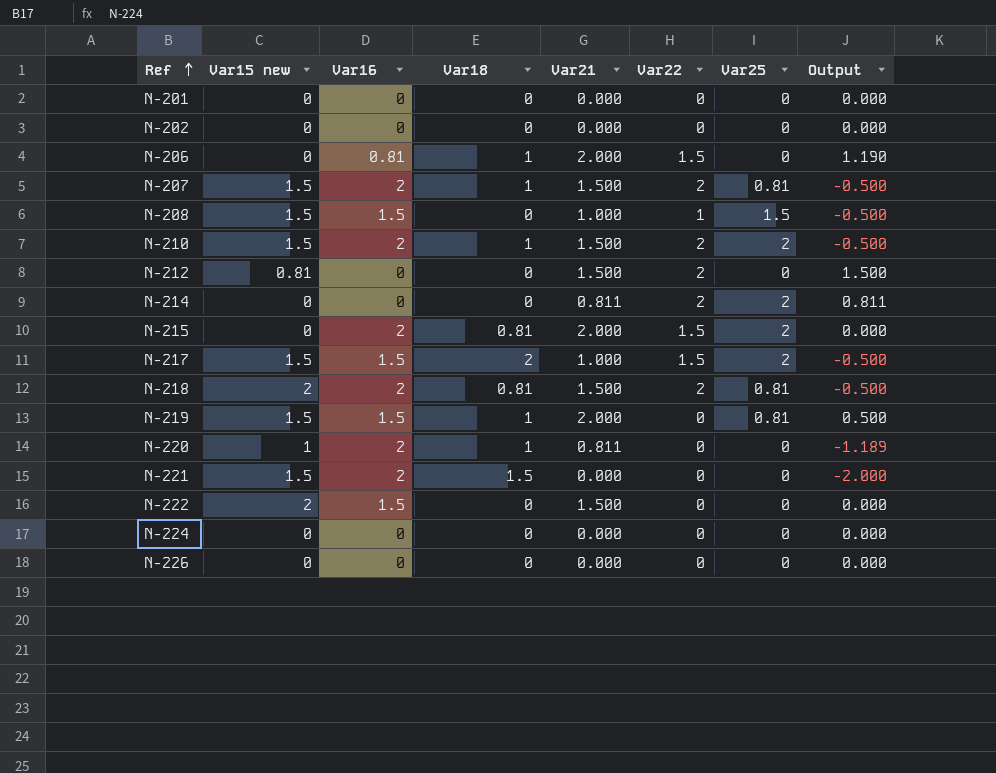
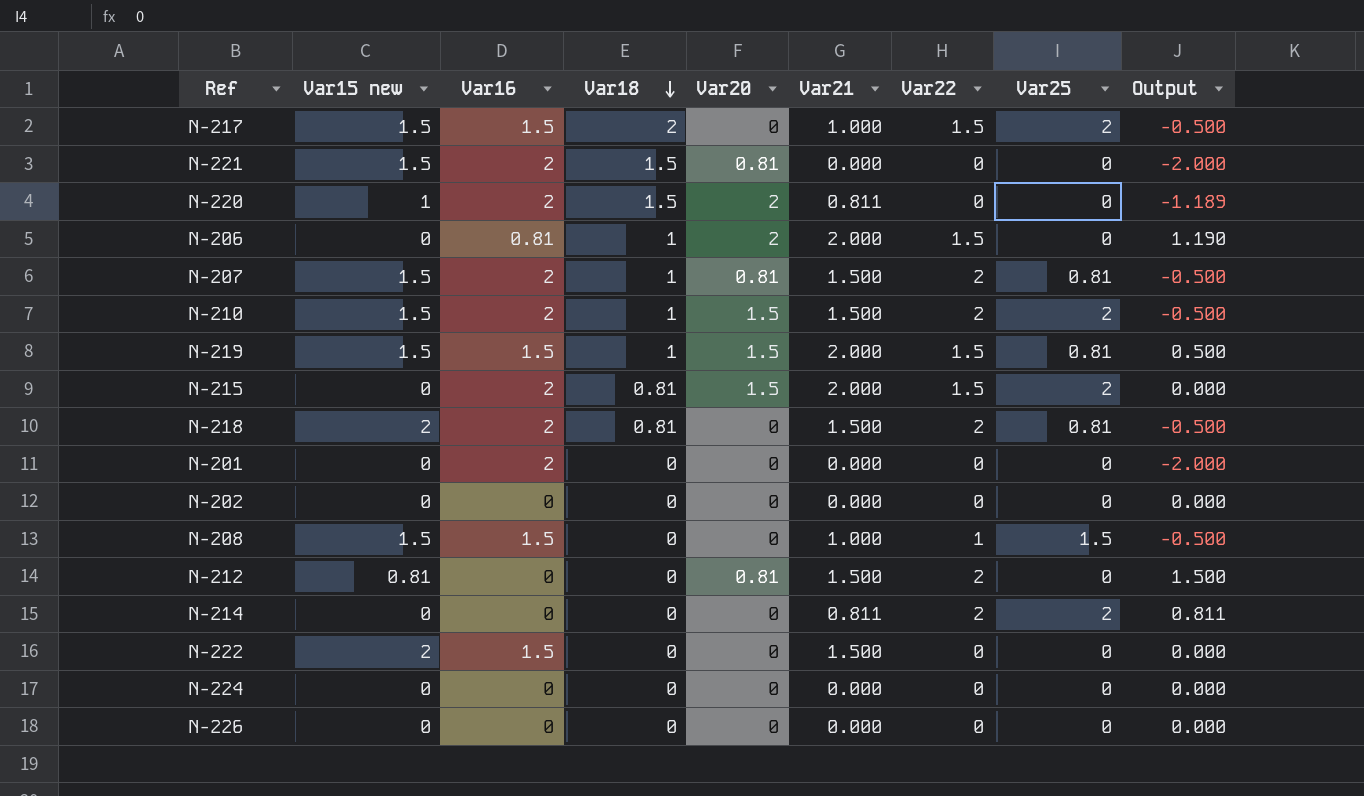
row order: Ref ascending -> Var18 descending
column Var20 | position: none -> 5
N-220 | Var18: 1 -> 1.5
N-219 | Var22: 0 -> 1.5
N-201 | Var16: 0 -> 2
N-201 | Output: 0.000 -> -2.000

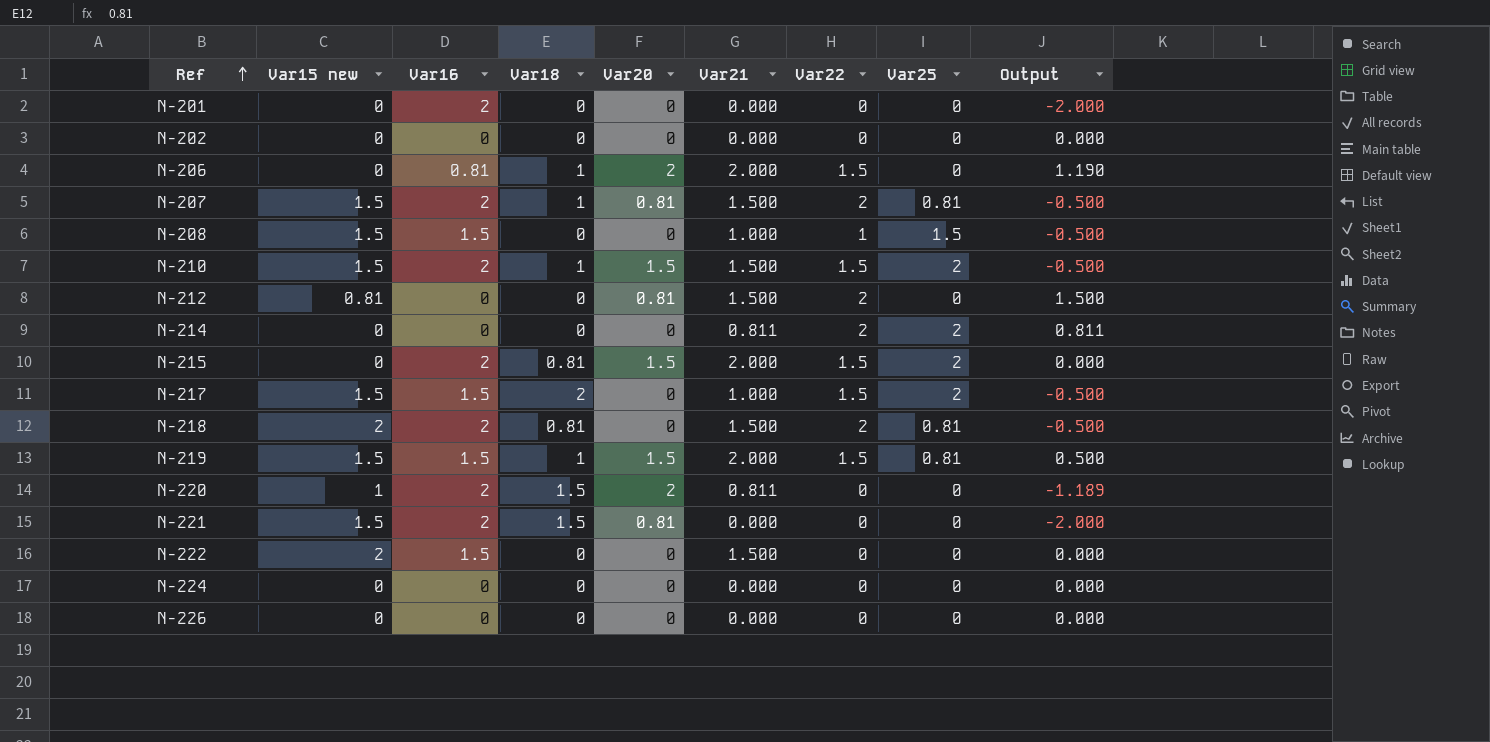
row order: Var18 descending -> Ref ascending
N-210 | Var22: 2 -> 1.5

